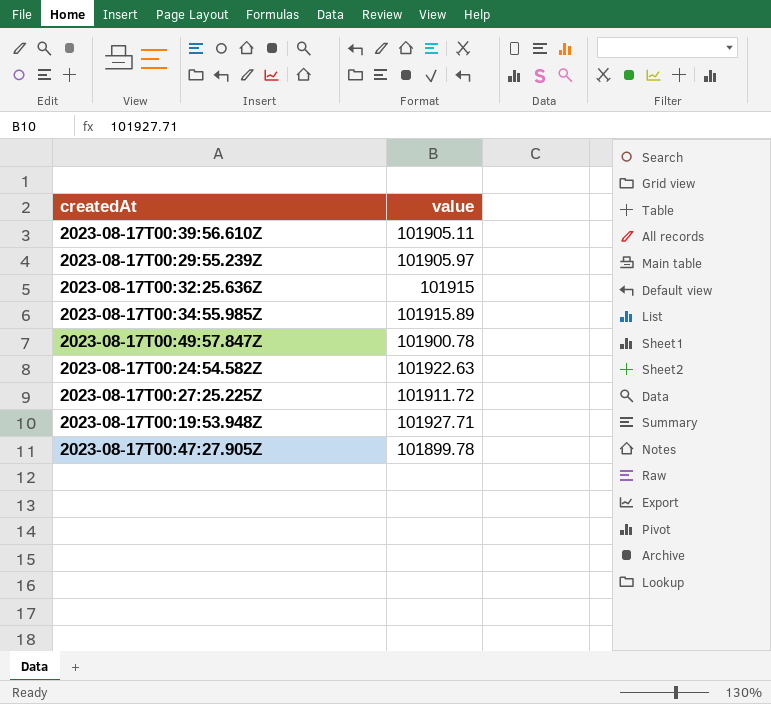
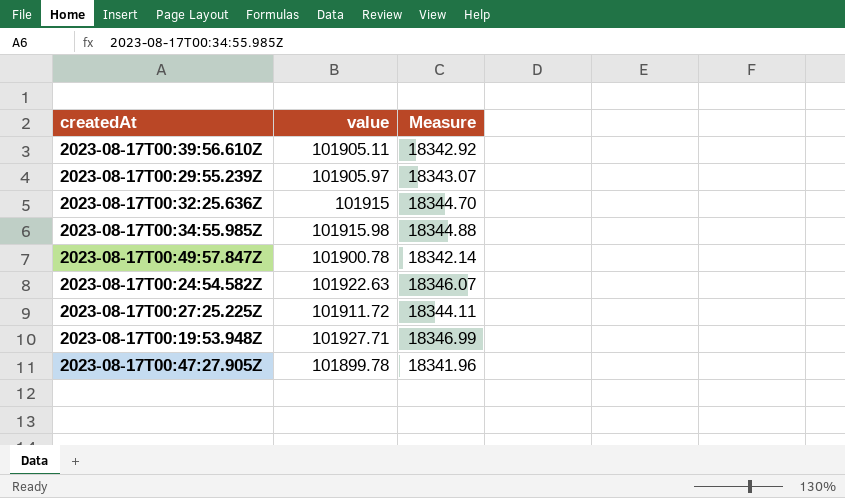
column Measure | formula: none -> [value] * 0.18
2023-08-17T00:34:55.985Z | value: 101915.89 -> 101915.98

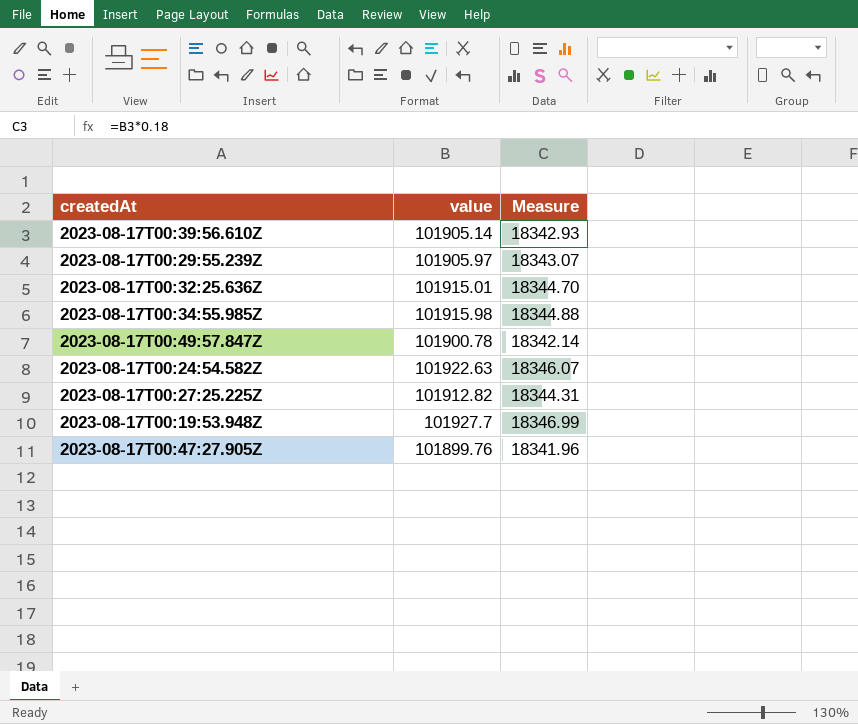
2023-08-17T00:39:56.610Z | value: 101905.11 -> 101905.14
2023-08-17T00:39:56.610Z | Measure: 18342.92 -> 18342.93
2023-08-17T00:32:25.636Z | value: 101915 -> 101915.01
2023-08-17T00:27:25.225Z | value: 101911.72 -> 101912.82
2023-08-17T00:27:25.225Z | Measure: 18344.11 -> 18344.31
2023-08-17T00:19:53.948Z | value: 101927.71 -> 101927.7
2023-08-17T00:47:27.905Z | value: 101899.78 -> 101899.76

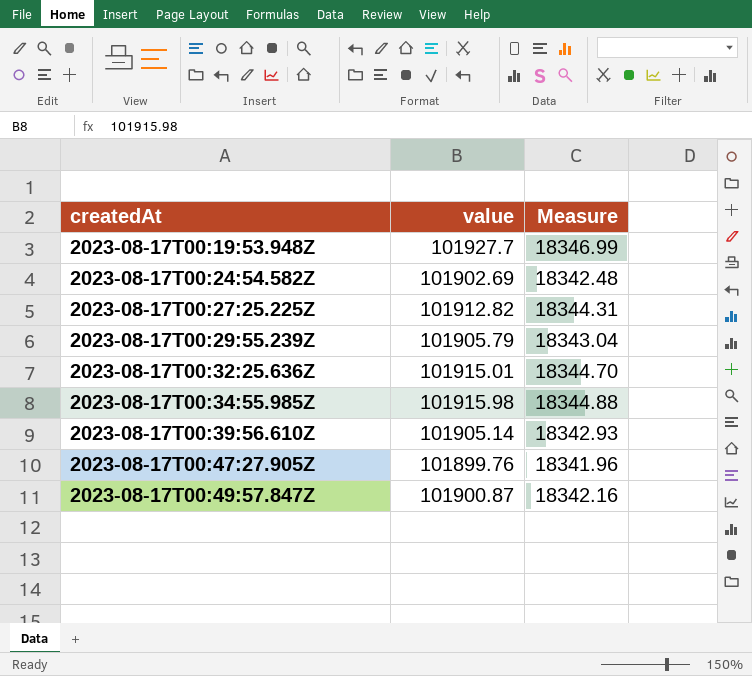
row order: none -> createdAt ascending
2023-08-17T00:24:54.582Z | value: 101922.63 -> 101902.69
2023-08-17T00:24:54.582Z | Measure: 18346.07 -> 18342.48
2023-08-17T00:29:55.239Z | value: 101905.97 -> 101905.79
2023-08-17T00:29:55.239Z | Measure: 18343.07 -> 18343.04
2023-08-17T00:49:57.847Z | value: 101900.78 -> 101900.87
2023-08-17T00:49:57.847Z | Measure: 18342.14 -> 18342.16

